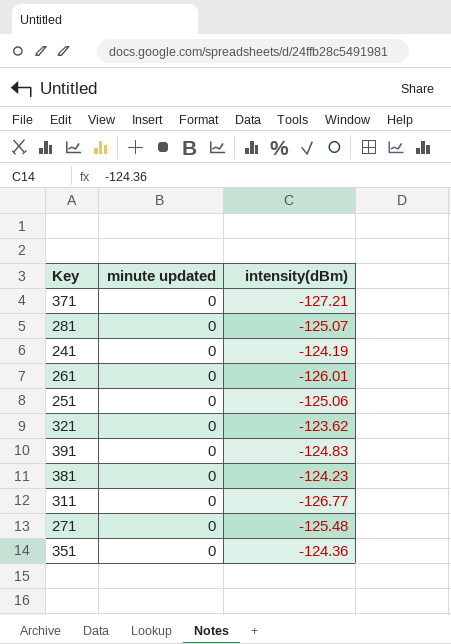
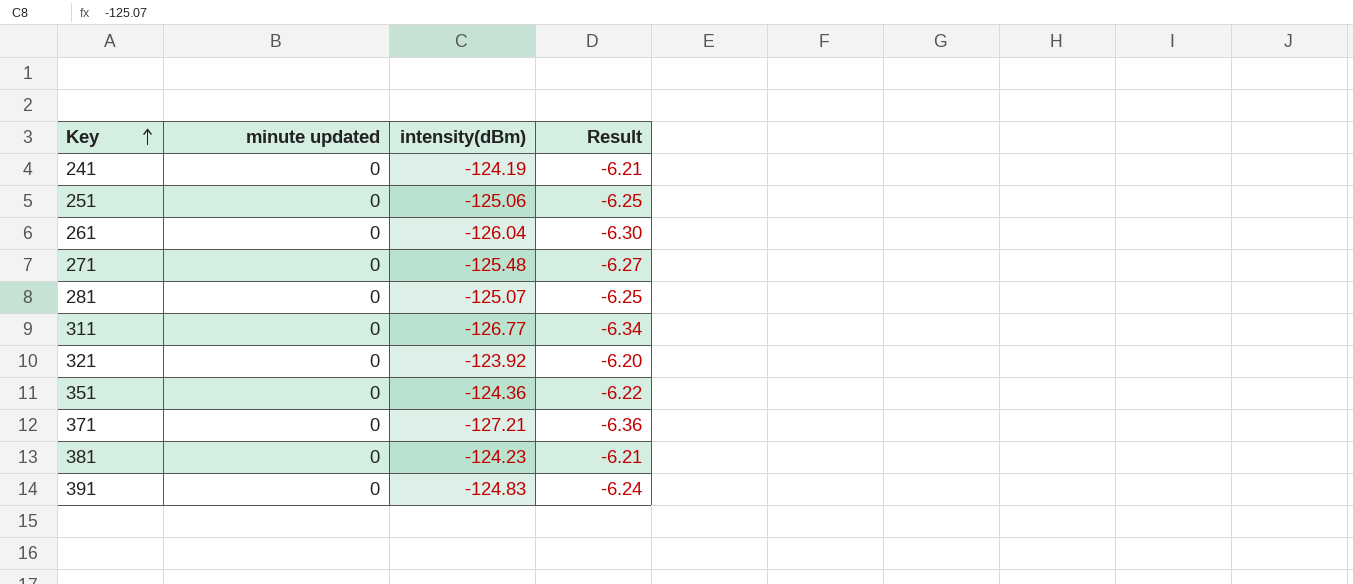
row order: none -> Key ascending
column Result | formula: none -> [intensity(dBm)] * 0.05
261 | intensity(dBm): -126.01 -> -126.04
321 | intensity(dBm): -123.62 -> -123.92

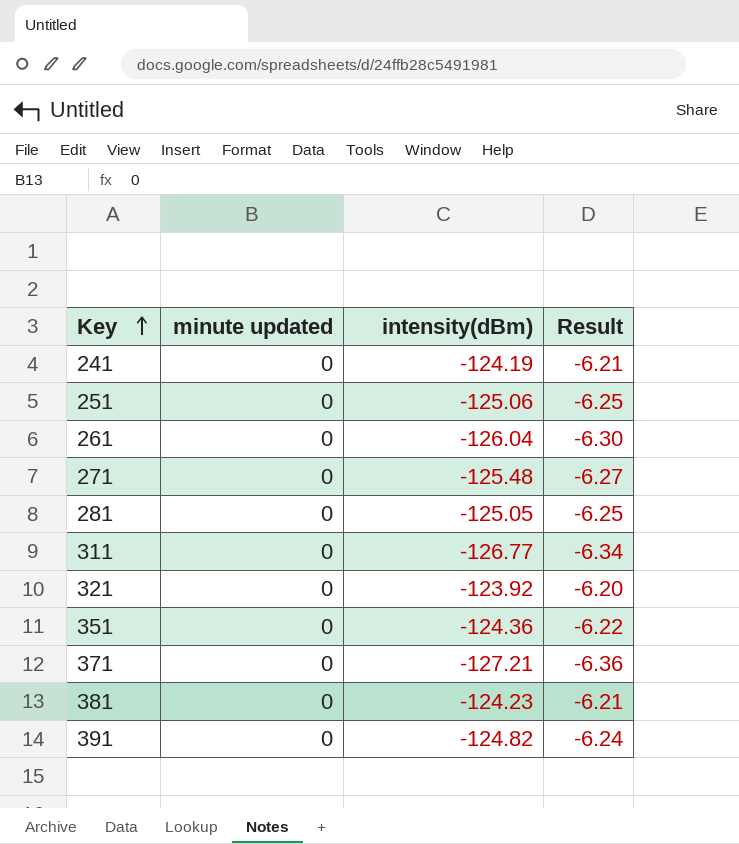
281 | intensity(dBm): -125.07 -> -125.05
391 | intensity(dBm): -124.83 -> -124.82

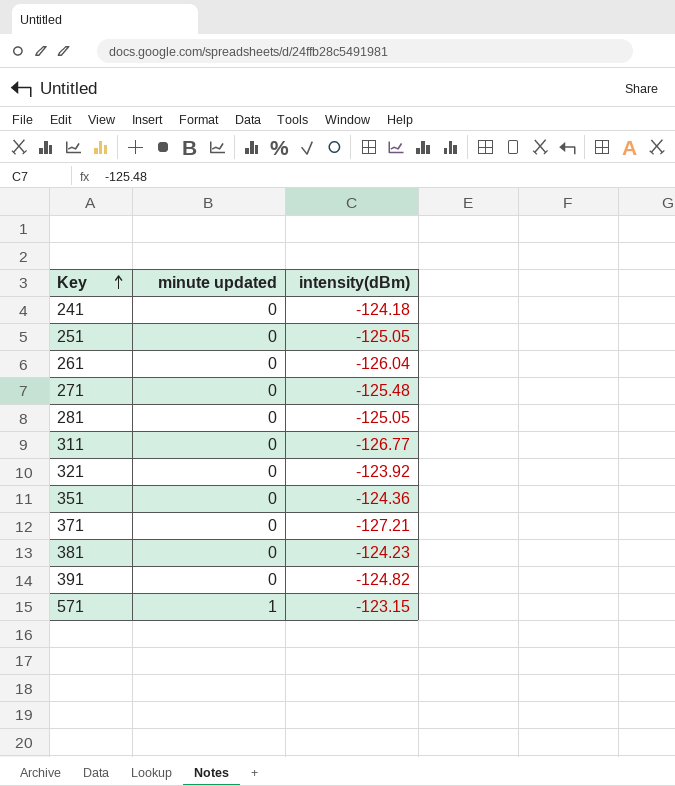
column Result | formula: [intensity(dBm)] * 0.05 -> none
241 | intensity(dBm): -124.19 -> -124.18
251 | intensity(dBm): -125.06 -> -125.05
row 571: none -> 1 | -123.15

